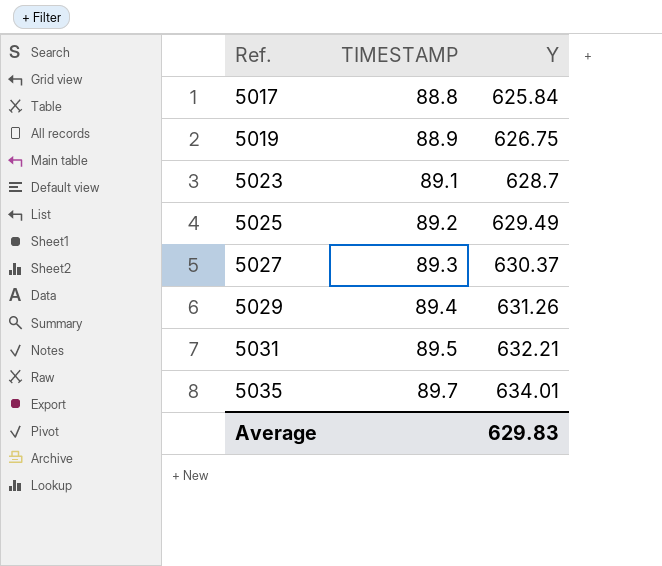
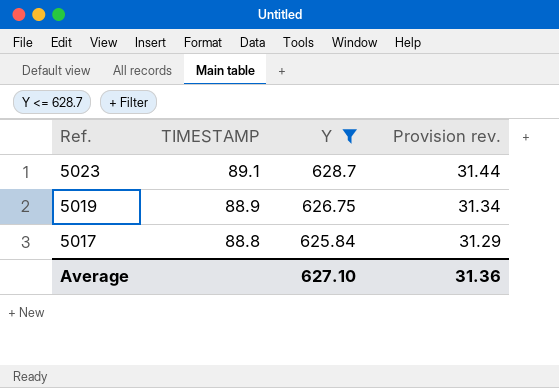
filter: none -> Y <= 628.7
row order: Ref. ascending -> Ref. descending
column Provision rev. | formula: none -> [Y] * 0.05
Average | Y: 629.83 -> 627.10

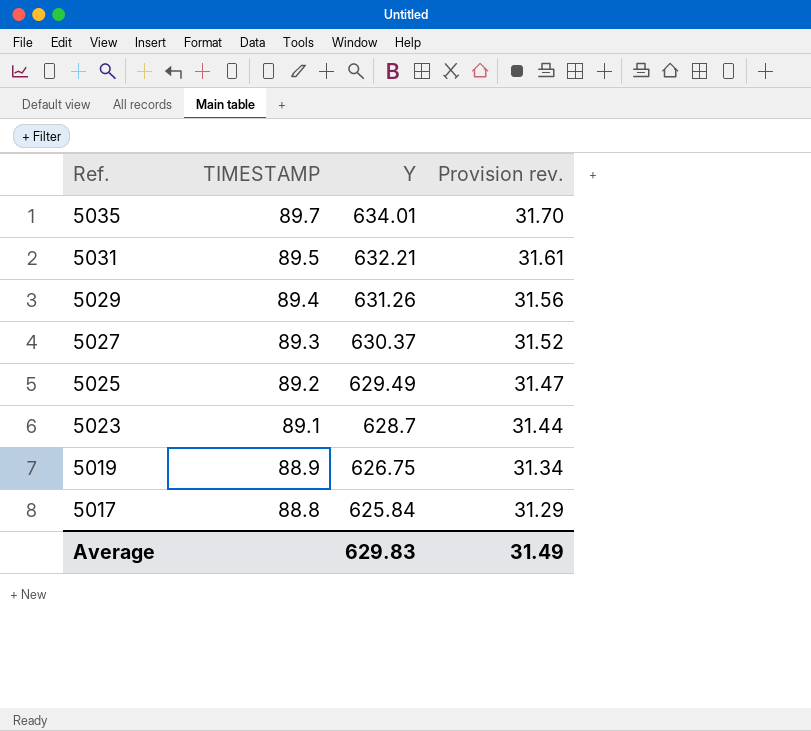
filter: Y <= 628.7 -> none
Average | Y: 627.10 -> 629.83
Average | Provision rev.: 31.36 -> 31.49

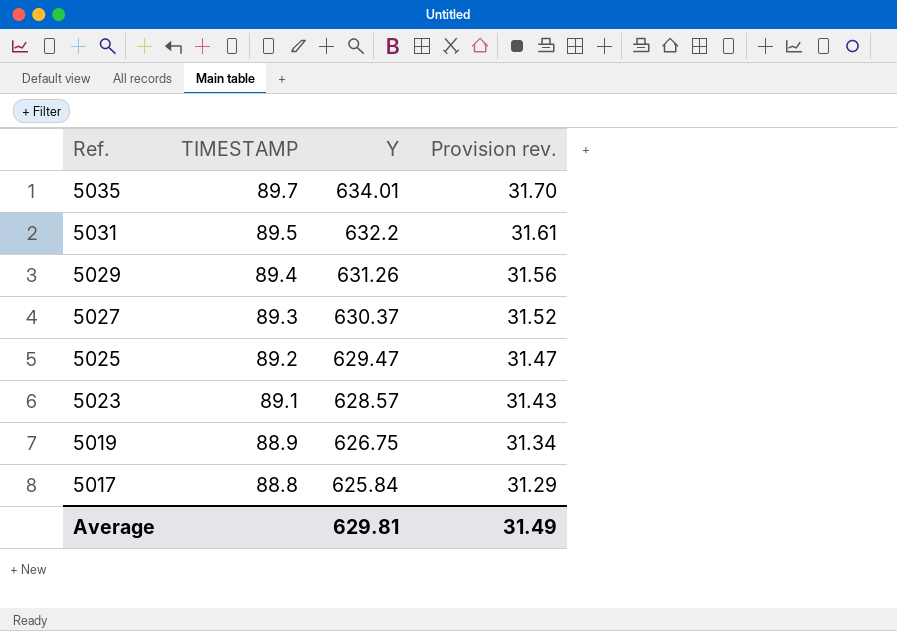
5031 | Y: 632.21 -> 632.2
5025 | Y: 629.49 -> 629.47
5023 | Y: 628.7 -> 628.57
5023 | Provision rev.: 31.44 -> 31.43
Average | Y: 629.83 -> 629.81

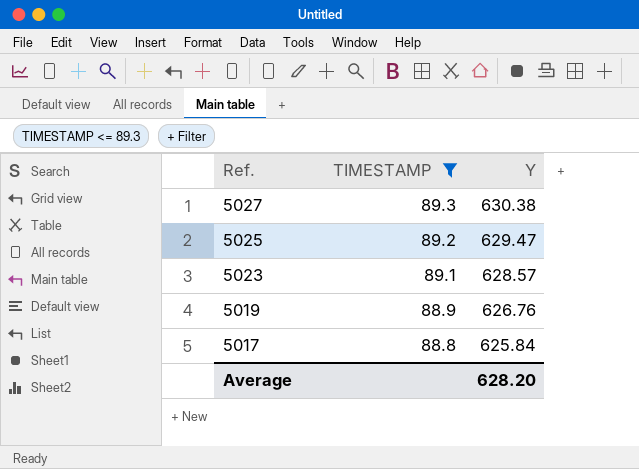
filter: none -> TIMESTAMP <= 89.3
column Provision rev. | formula: [Y] * 0.05 -> none
5027 | Y: 630.37 -> 630.38
5019 | Y: 626.75 -> 626.76
Average | Y: 629.81 -> 628.20

